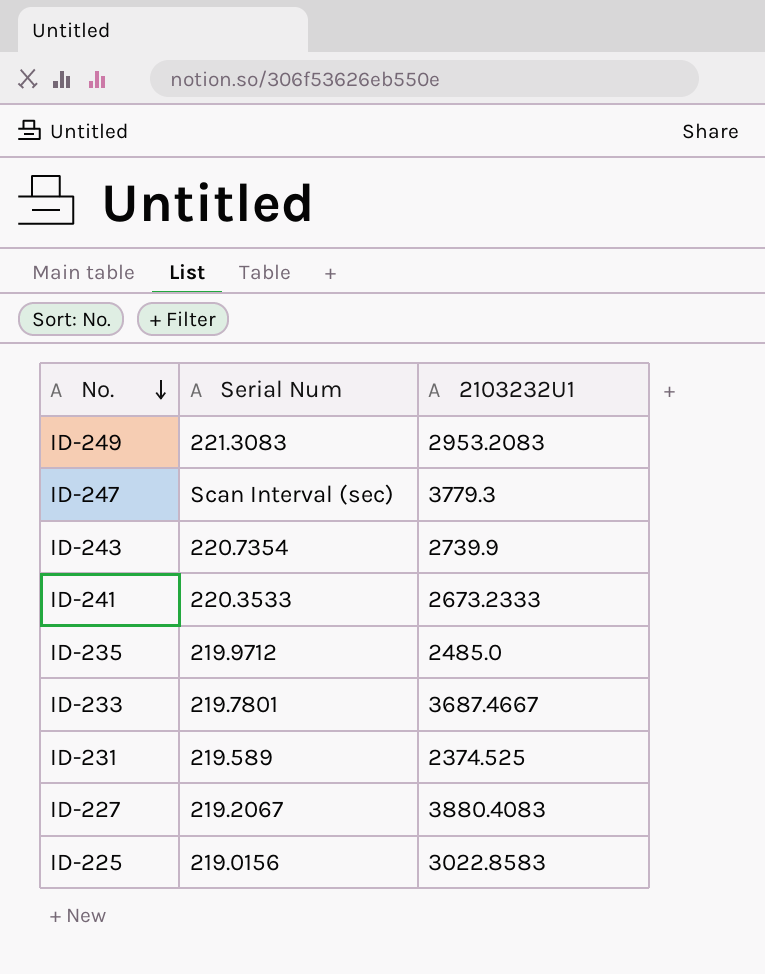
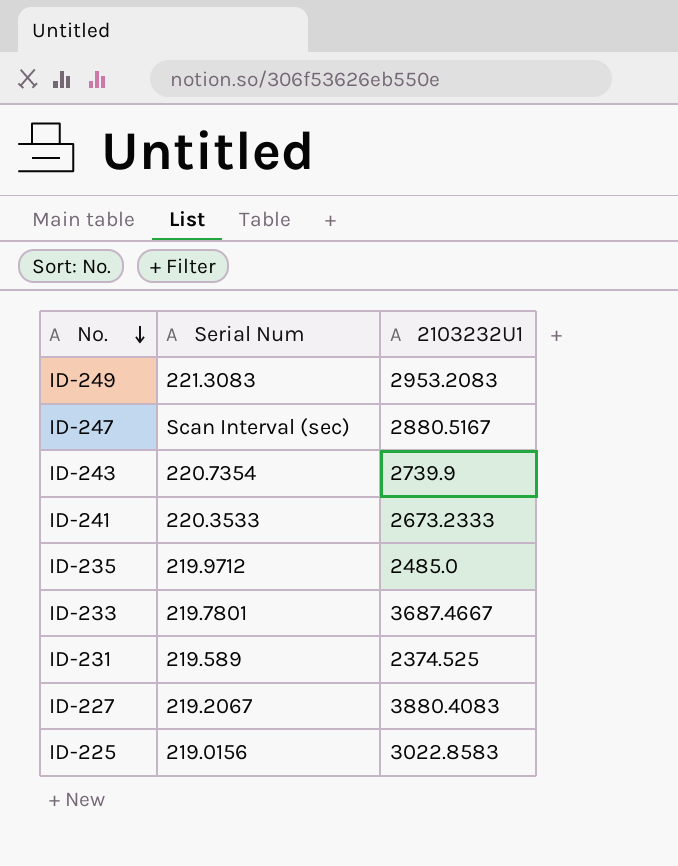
ID-247 | 2103232U1: 3779.3 -> 2880.5167

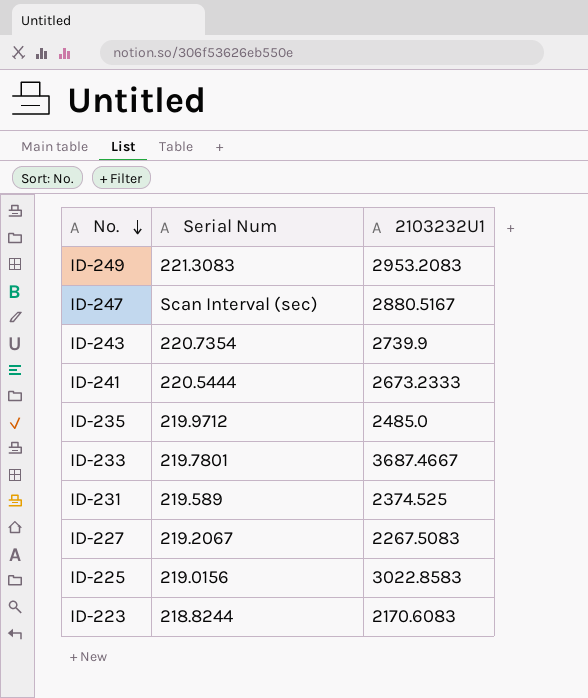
ID-241 | Serial Num: 220.3533 -> 220.5444
ID-227 | 2103232U1: 3880.4083 -> 2267.5083
row ID-223: none -> 218.8244 | 2170.6083

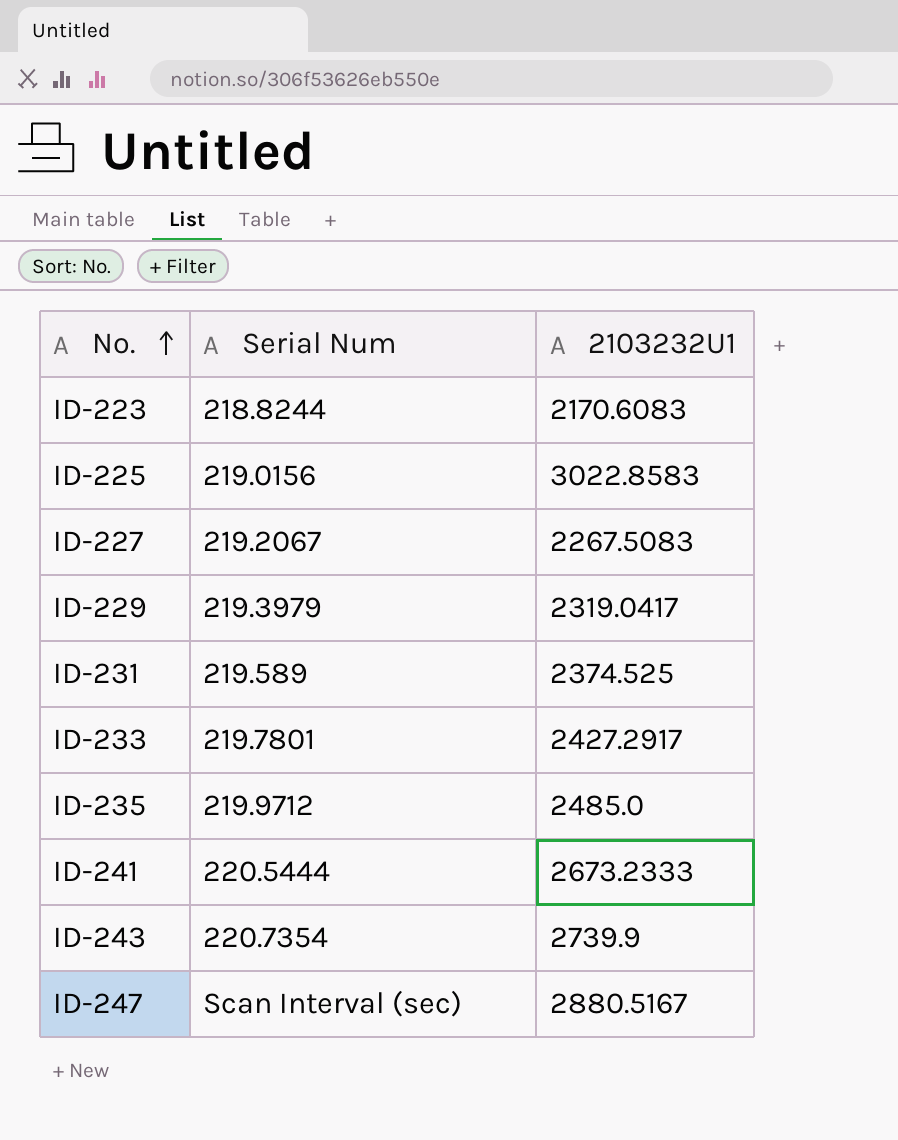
row order: No. descending -> No. ascending
row ID-249: 221.3083 | 2953.2083 -> none
row ID-229: none -> 219.3979 | 2319.0417
ID-233 | 2103232U1: 3687.4667 -> 2427.2917

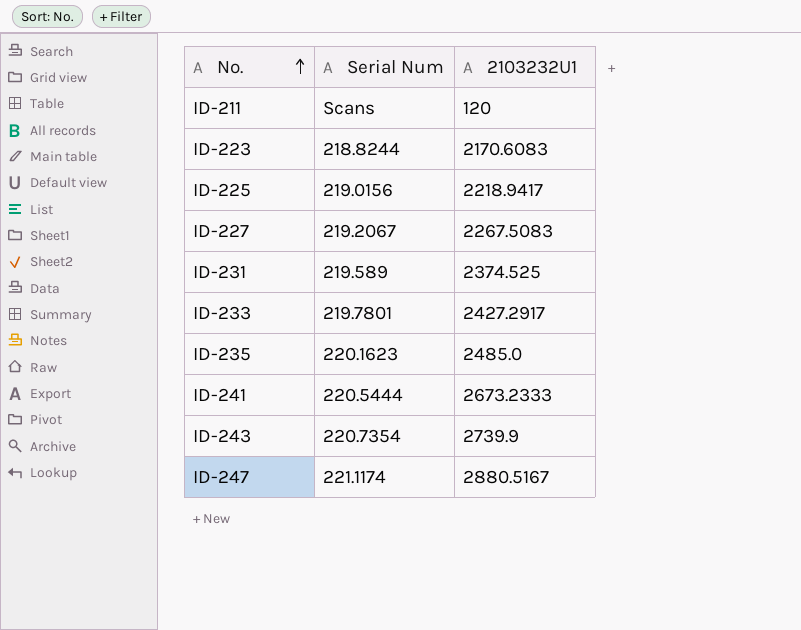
row ID-229: 219.3979 | 2319.0417 -> none
row ID-211: none -> Scans | 120
ID-225 | 2103232U1: 3022.8583 -> 2218.9417
ID-235 | Serial Num: 219.9712 -> 220.1623
ID-247 | Serial Num: Scan Interval (sec) -> 221.1174

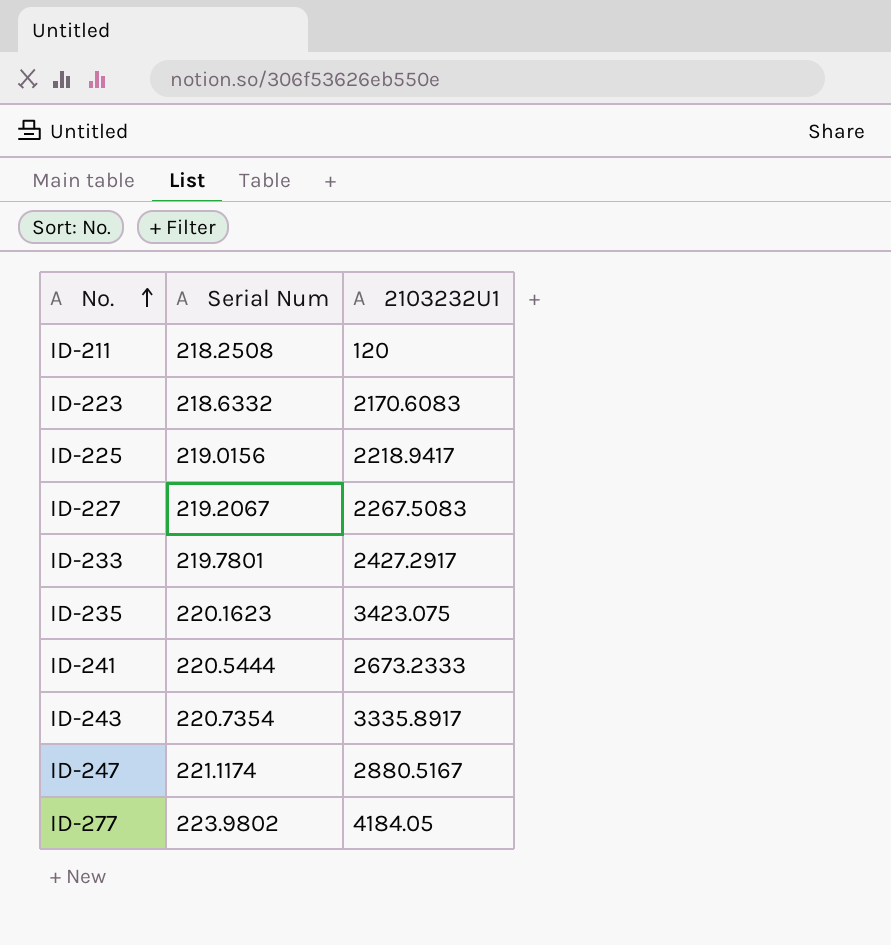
row ID-231: 219.589 | 2374.525 -> none
ID-211 | Serial Num: Scans -> 218.2508
ID-223 | Serial Num: 218.8244 -> 218.6332
ID-235 | 2103232U1: 2485.0 -> 3423.075
ID-243 | 2103232U1: 2739.9 -> 3335.8917
row ID-277: none -> 223.9802 | 4184.05

